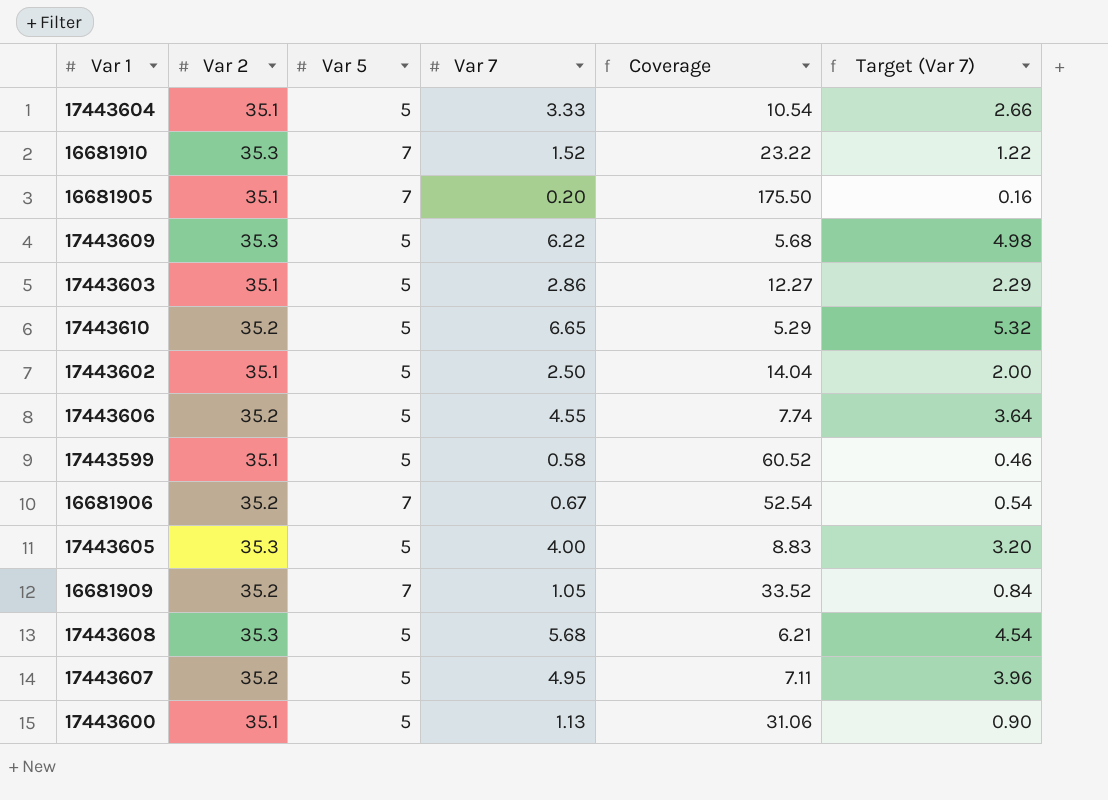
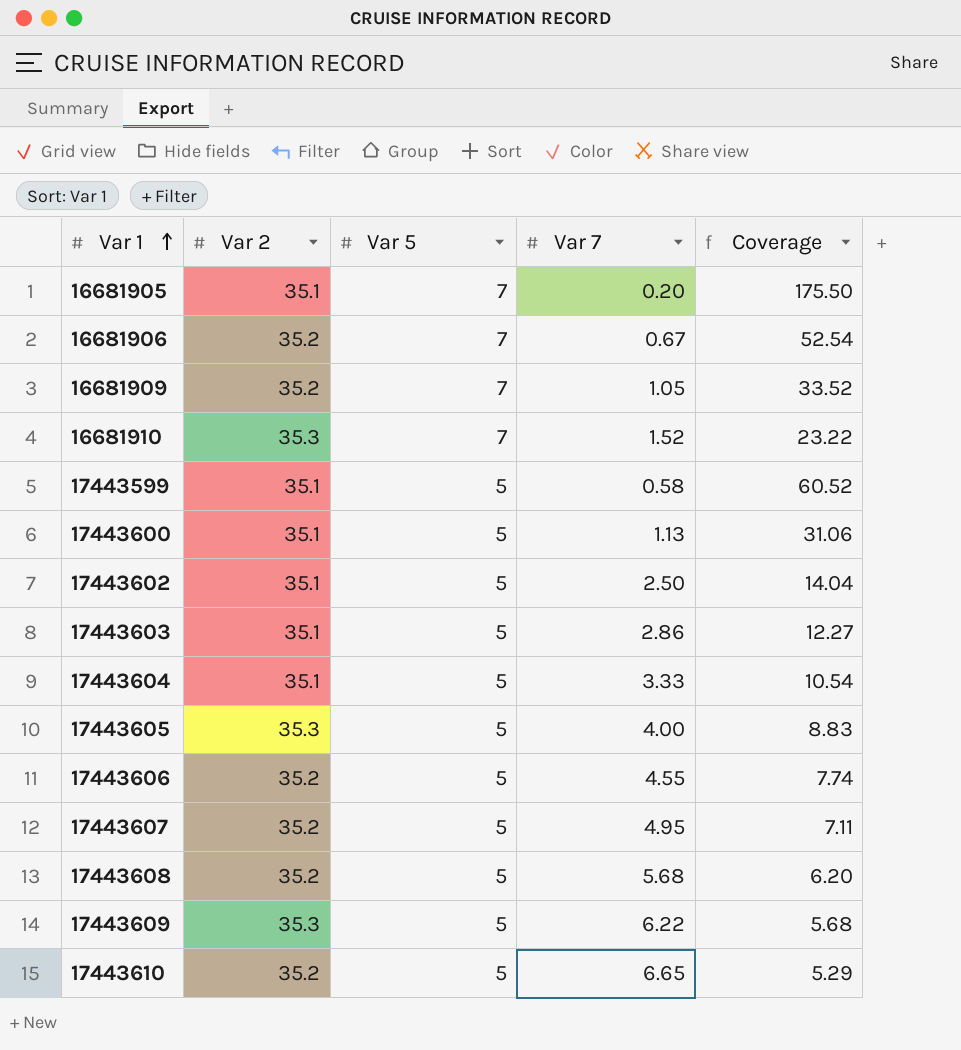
row order: none -> Var 1 ascending
column Target (Var 7) | formula: [Var 7] * 0.8 -> none
17443608 | Var 2: 35.3 -> 35.2
17443608 | Coverage: 6.21 -> 6.20

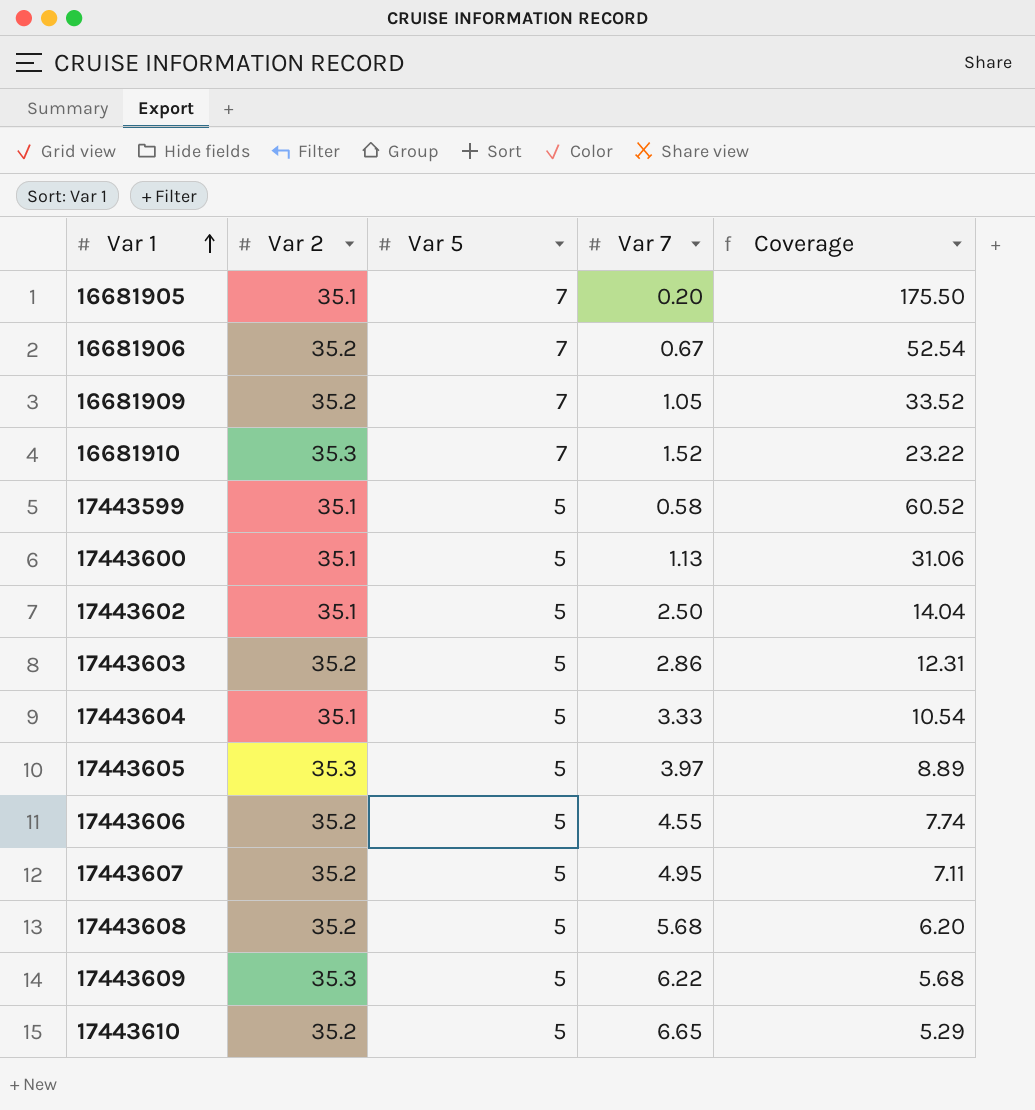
17443603 | Var 2: 35.1 -> 35.2
17443603 | Coverage: 12.27 -> 12.31
17443605 | Var 7: 4.00 -> 3.97
17443605 | Coverage: 8.83 -> 8.89

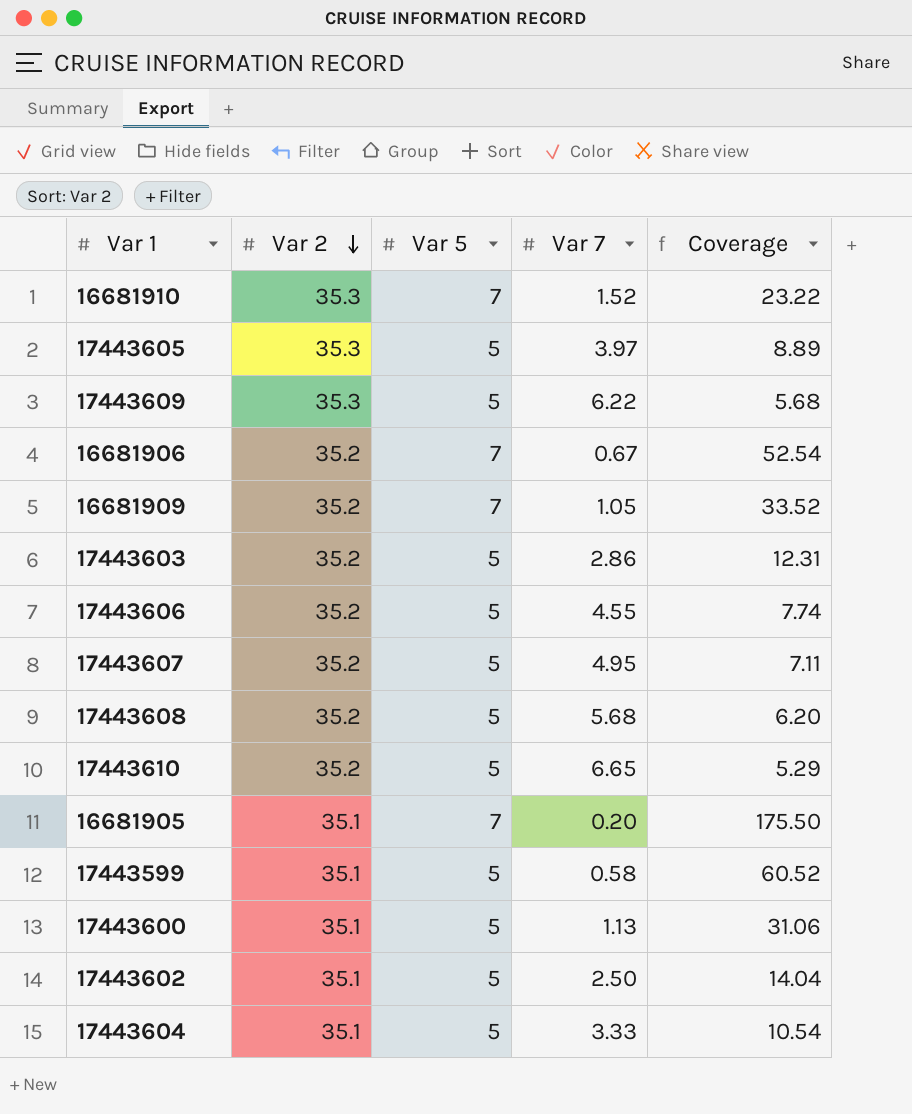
row order: Var 1 ascending -> Var 2 descending

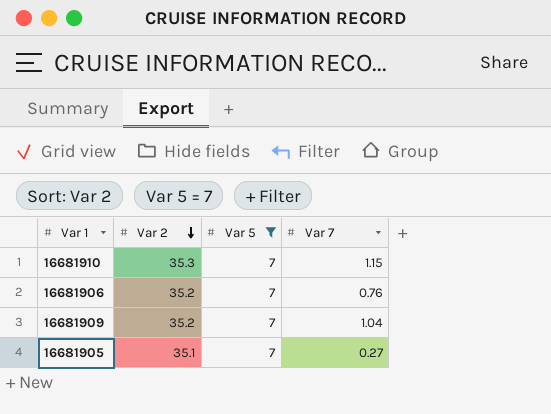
filter: none -> Var 5 = 7
column Coverage | formula: [Var 2] / [Var 7] -> none
16681910 | Var 7: 1.52 -> 1.15
16681906 | Var 7: 0.67 -> 0.76
16681909 | Var 7: 1.05 -> 1.04
16681905 | Var 7: 0.20 -> 0.27

